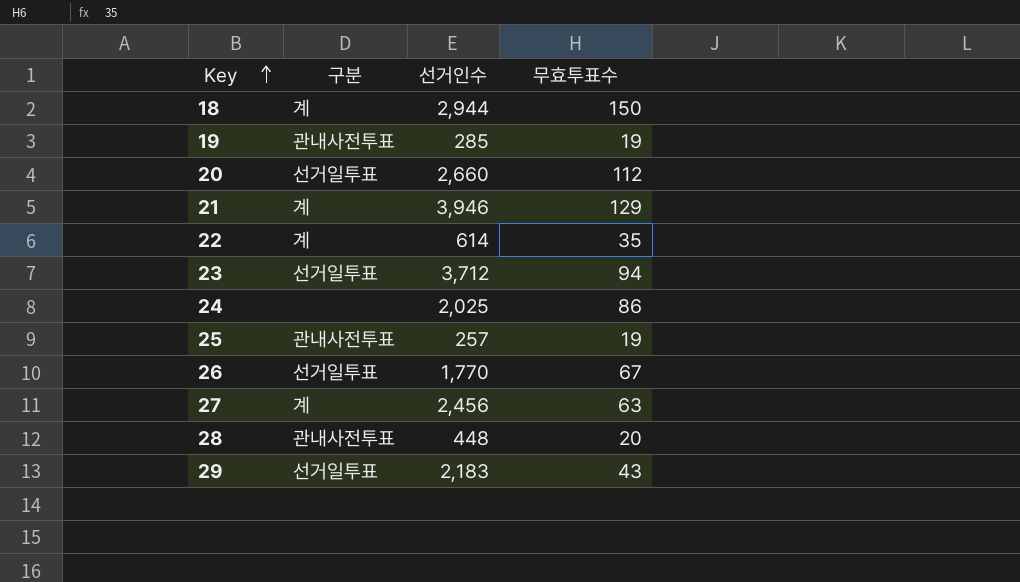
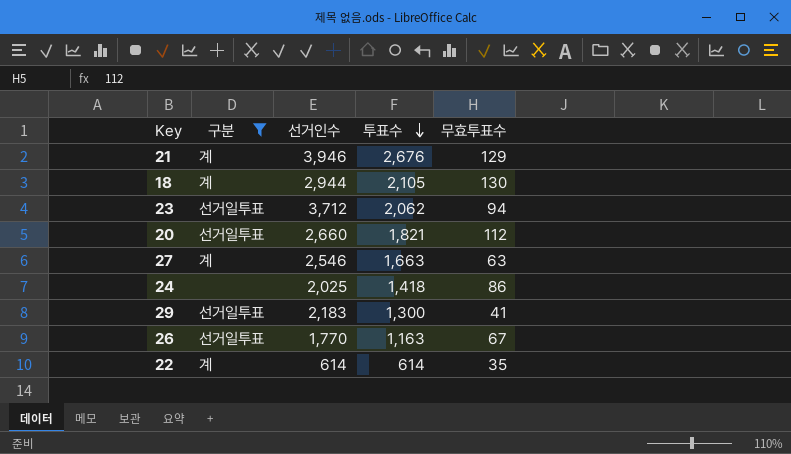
filter: none -> 구분 != 관내사전투표
row order: Key ascending -> 투표수 descending
column 투표수 | position: none -> 4
18 | 무효투표수: 150 -> 130
27 | 선거인수: 2,456 -> 2,546
29 | 무효투표수: 43 -> 41

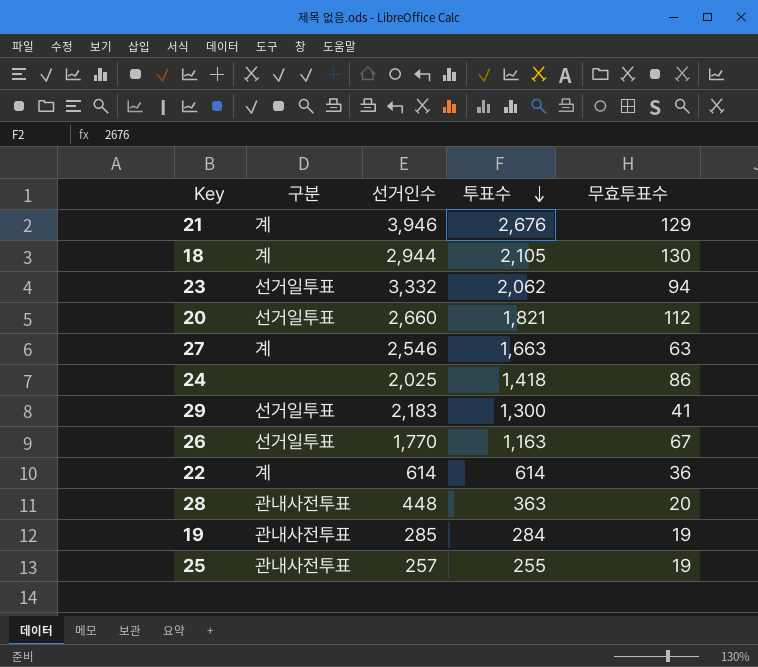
filter: 구분 != 관내사전투표 -> none
23 | 선거인수: 3,712 -> 3,332
22 | 무효투표수: 35 -> 36

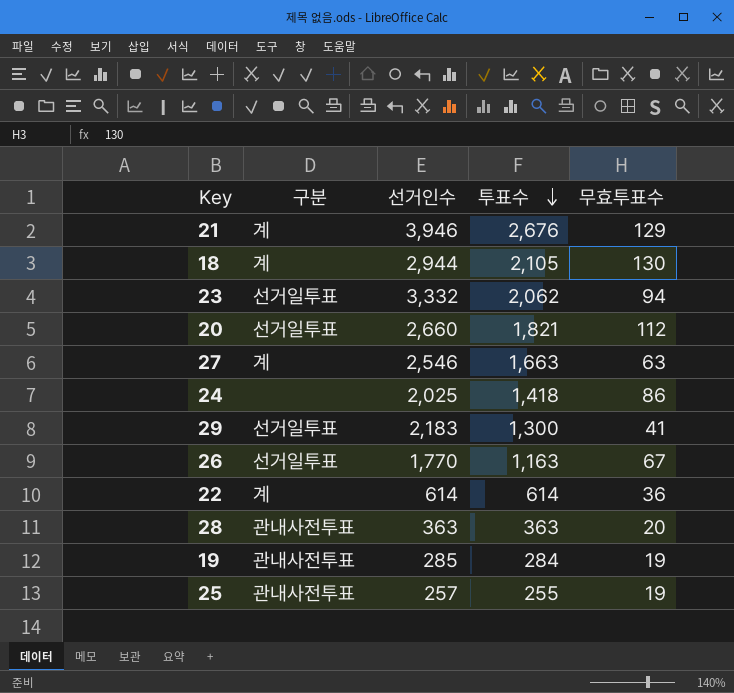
28 | 선거인수: 448 -> 363

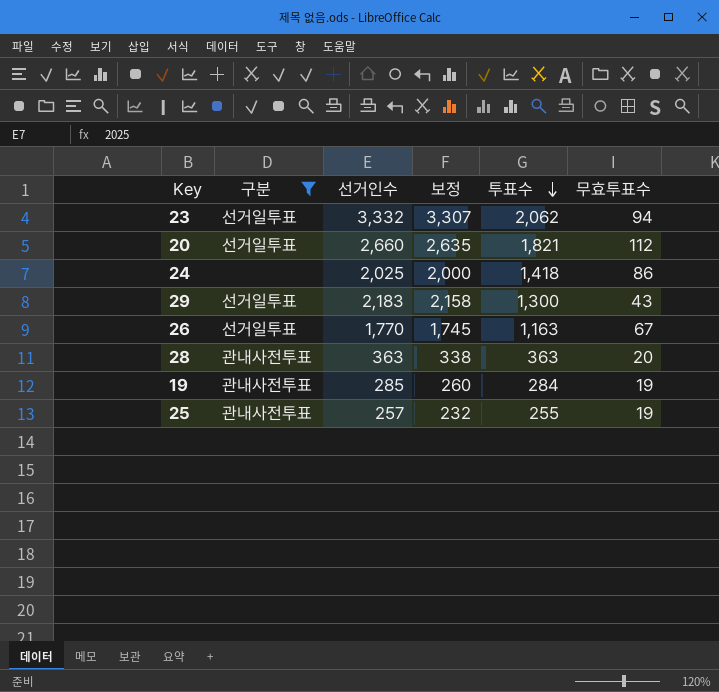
filter: none -> 구분 != 계
column 보정 | formula: none -> [선거인수] - 25
29 | 무효투표수: 41 -> 43

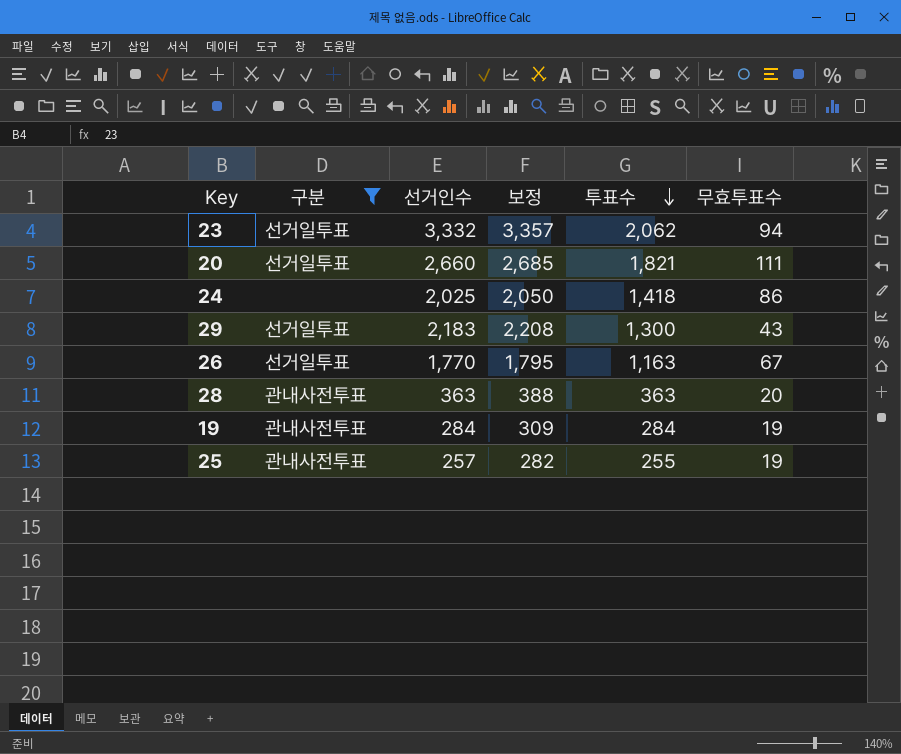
column 보정 | formula: [선거인수] - 25 -> [선거인수] + 25
20 | 무효투표수: 112 -> 111
19 | 선거인수: 285 -> 284

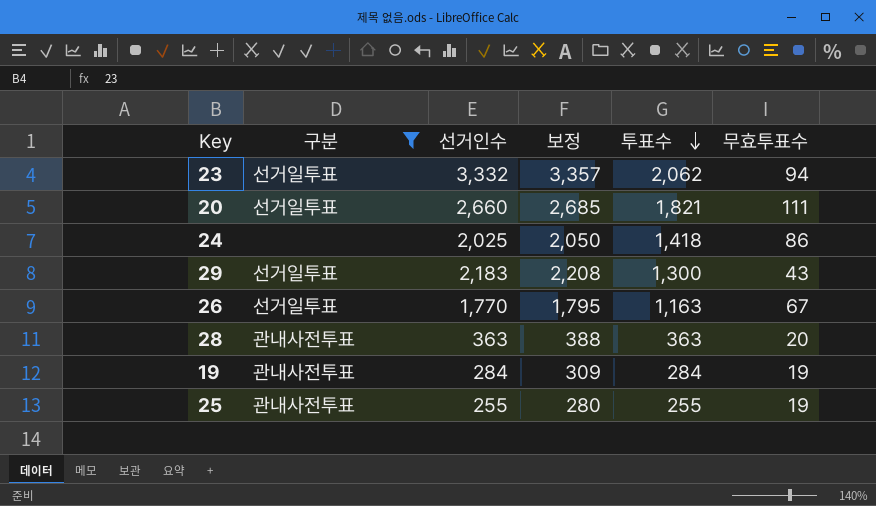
25 | 선거인수: 257 -> 255
25 | 보정: 282 -> 280

